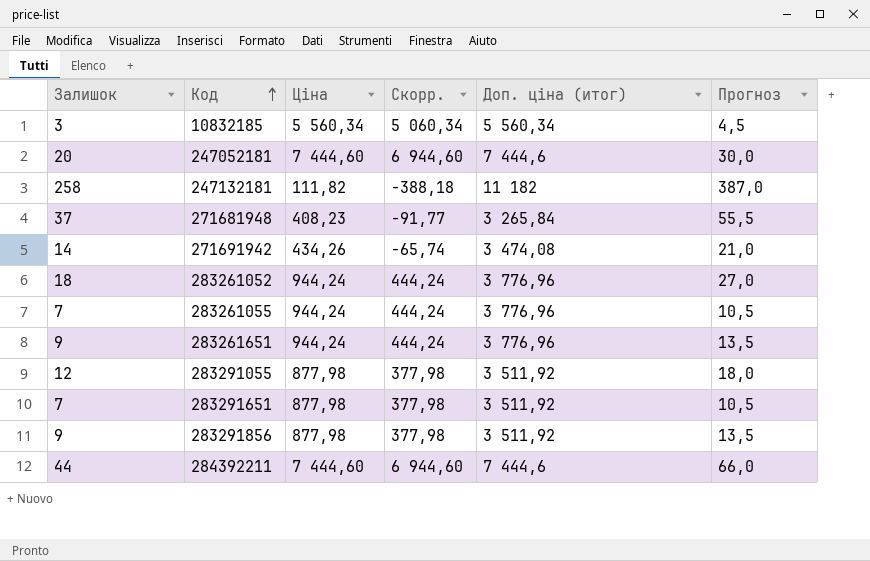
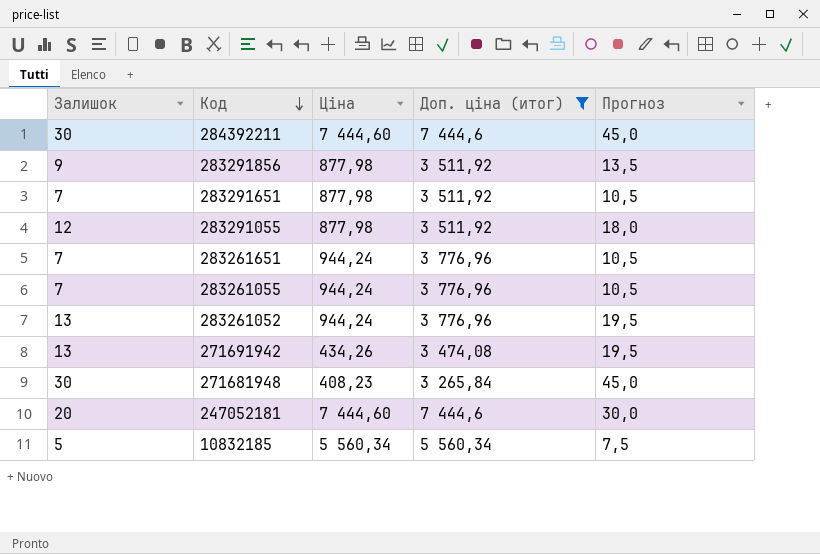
filter: none -> Доп. ціна (итог) != 11 182
row order: Код ascending -> Код descending
column Скорр. | formula: [Ціна] - 500 -> none
284392211 | Залишок: 44 -> 30
284392211 | Прогноз: 66,0 -> 45,0
283261651 | Залишок: 9 -> 7
283261651 | Прогноз: 13,5 -> 10,5
283261052 | Залишок: 18 -> 13
283261052 | Прогноз: 27,0 -> 19,5
271691942 | Залишок: 14 -> 13
271691942 | Прогноз: 21,0 -> 19,5
271681948 | Залишок: 37 -> 30
271681948 | Прогноз: 55,5 -> 45,0
10832185 | Залишок: 3 -> 5
10832185 | Прогноз: 4,5 -> 7,5

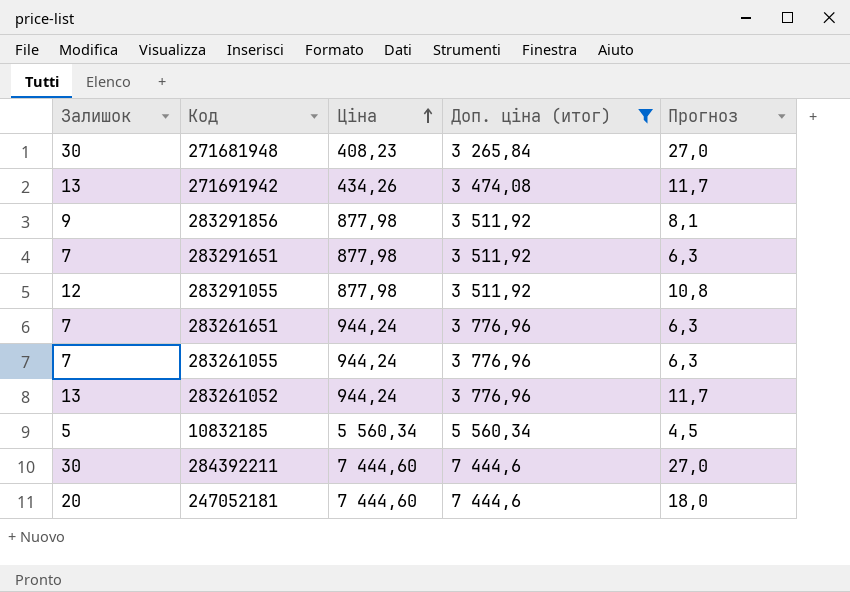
row order: Код descending -> Ціна ascending
column Прогноз | formula: [Залишок] * 1,5 -> [Залишок] * 0,9

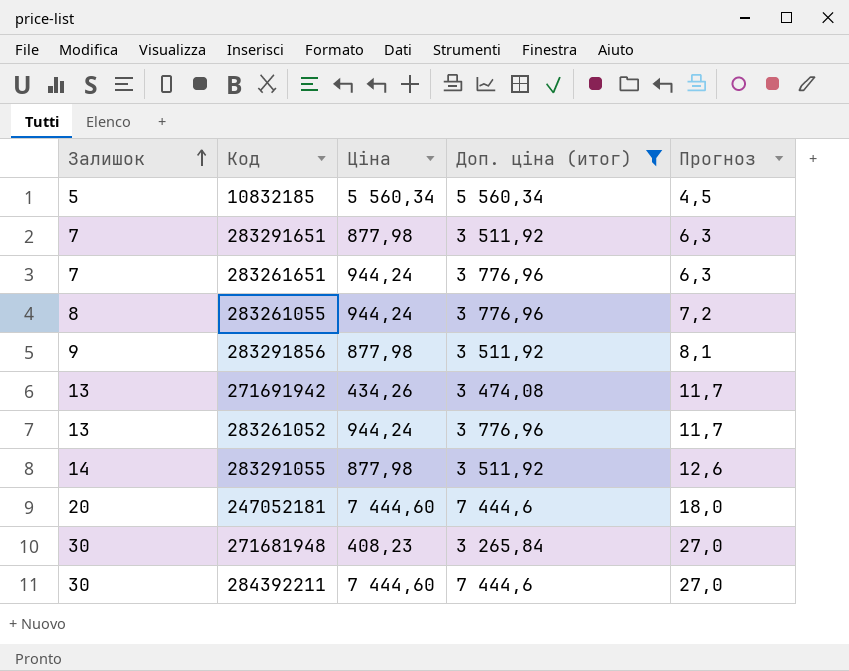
row order: Ціна ascending -> Залишок ascending
283261055 | Залишок: 7 -> 8
283261055 | Прогноз: 6,3 -> 7,2
283291055 | Залишок: 12 -> 14
283291055 | Прогноз: 10,8 -> 12,6

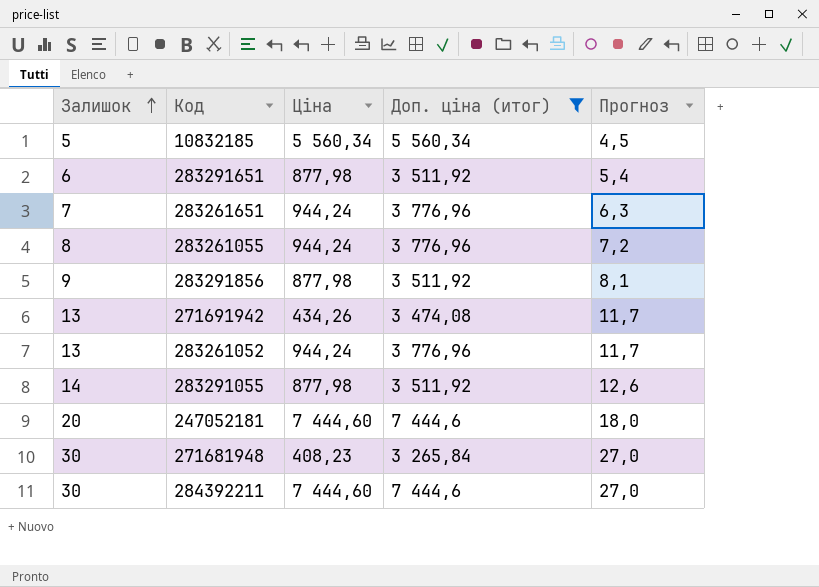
283291651 | Залишок: 7 -> 6
283291651 | Прогноз: 6,3 -> 5,4

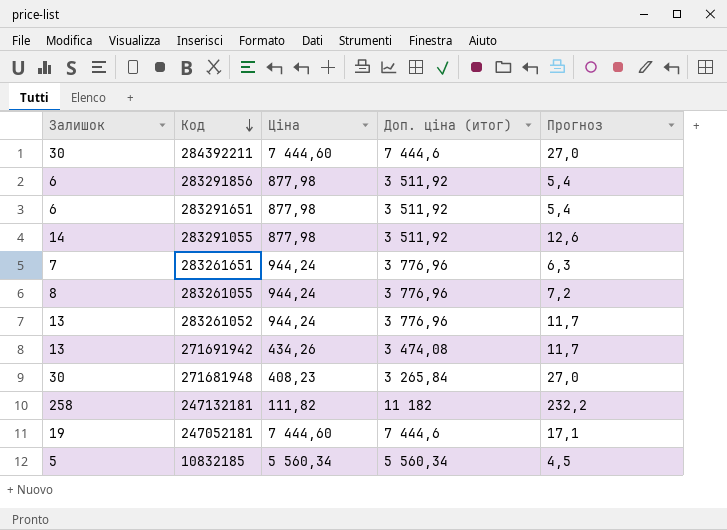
filter: Доп. ціна (итог) != 11 182 -> none
row order: Залишок ascending -> Код descending
283291856 | Залишок: 9 -> 6
283291856 | Прогноз: 8,1 -> 5,4
247052181 | Залишок: 20 -> 19
247052181 | Прогноз: 18,0 -> 17,1

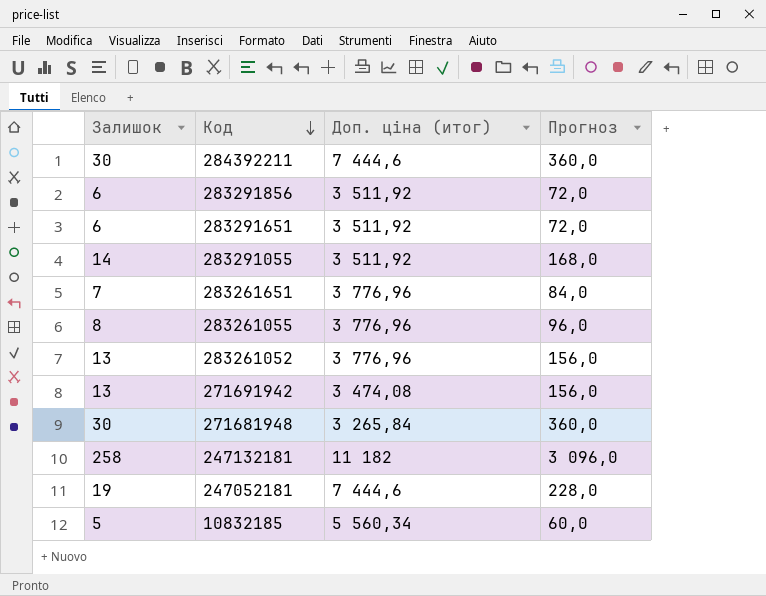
column Ціна | position: 3 -> none
column Прогноз | formula: [Залишок] * 0,9 -> [Залишок] * 12

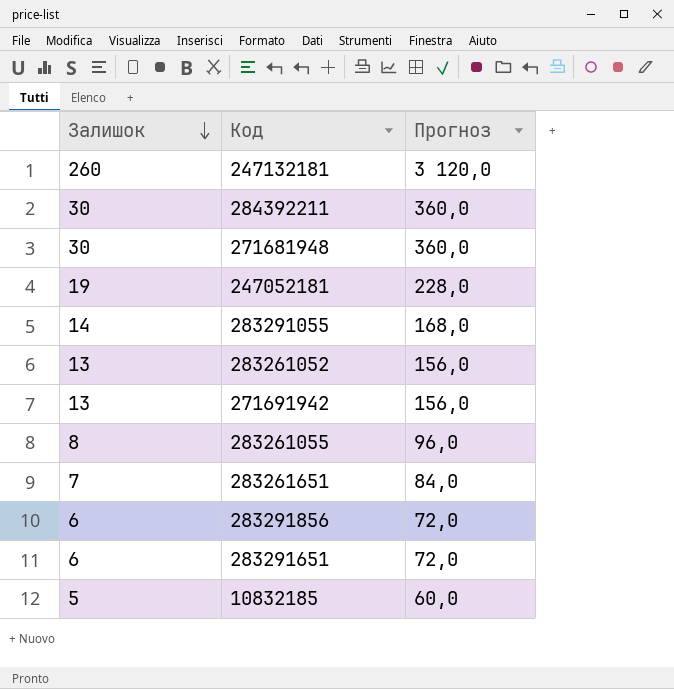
row order: Код descending -> Залишок descending
column Доп. ціна (итог) | position: 3 -> none
247132181 | Залишок: 258 -> 260
247132181 | Прогноз: 3 096,0 -> 3 120,0

